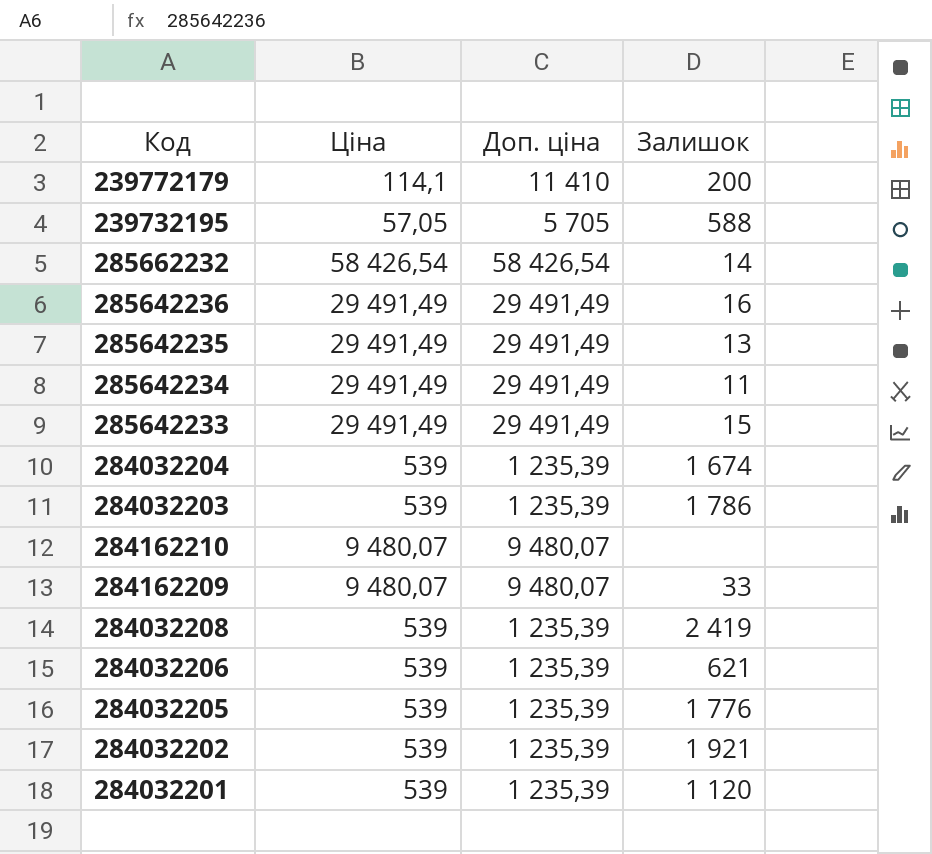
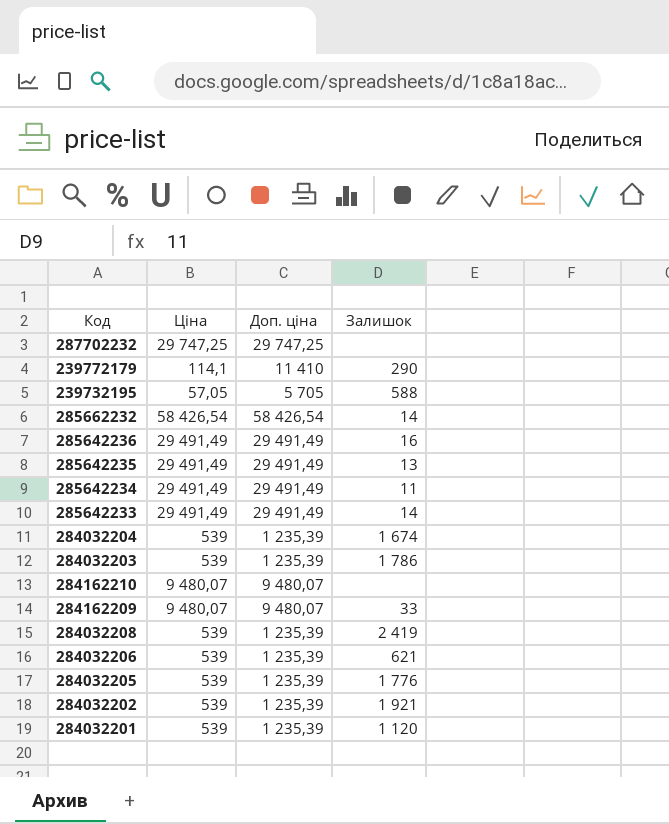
row 287702232: none -> 29 747,25 | 29 747,25 | none
239772179 | Залишок: 200 -> 290
285642233 | Залишок: 15 -> 14

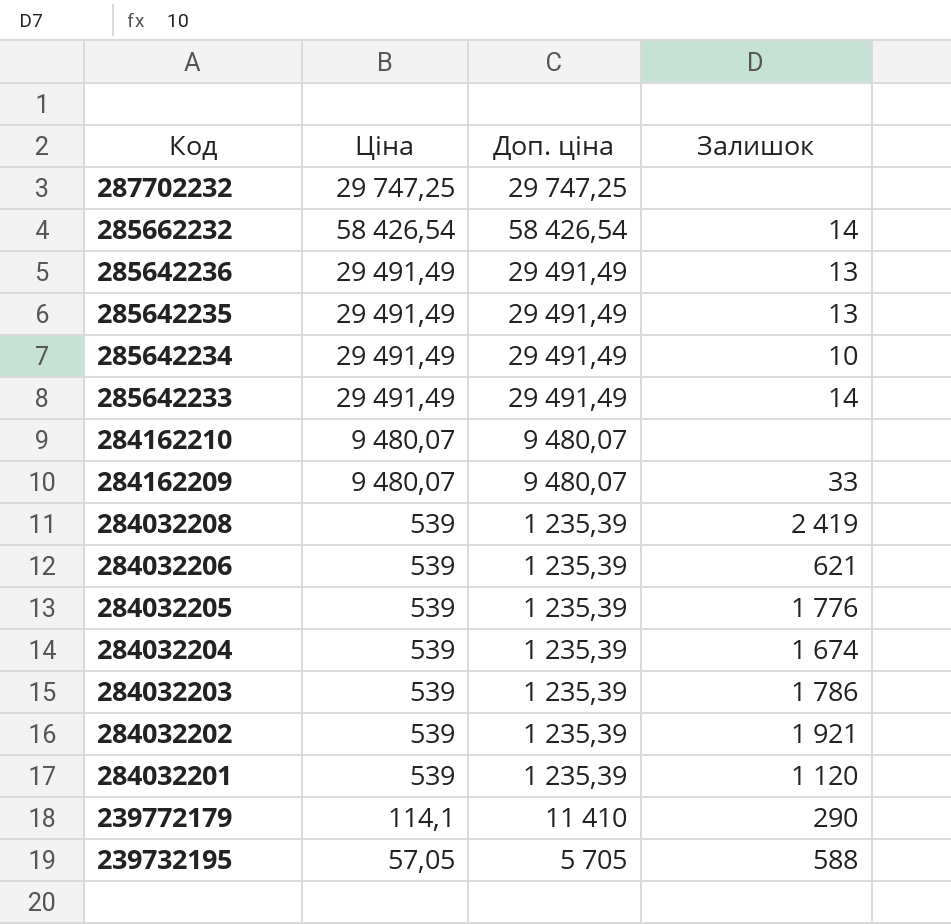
row order: none -> Код descending
285642236 | Залишок: 16 -> 13
285642234 | Залишок: 11 -> 10

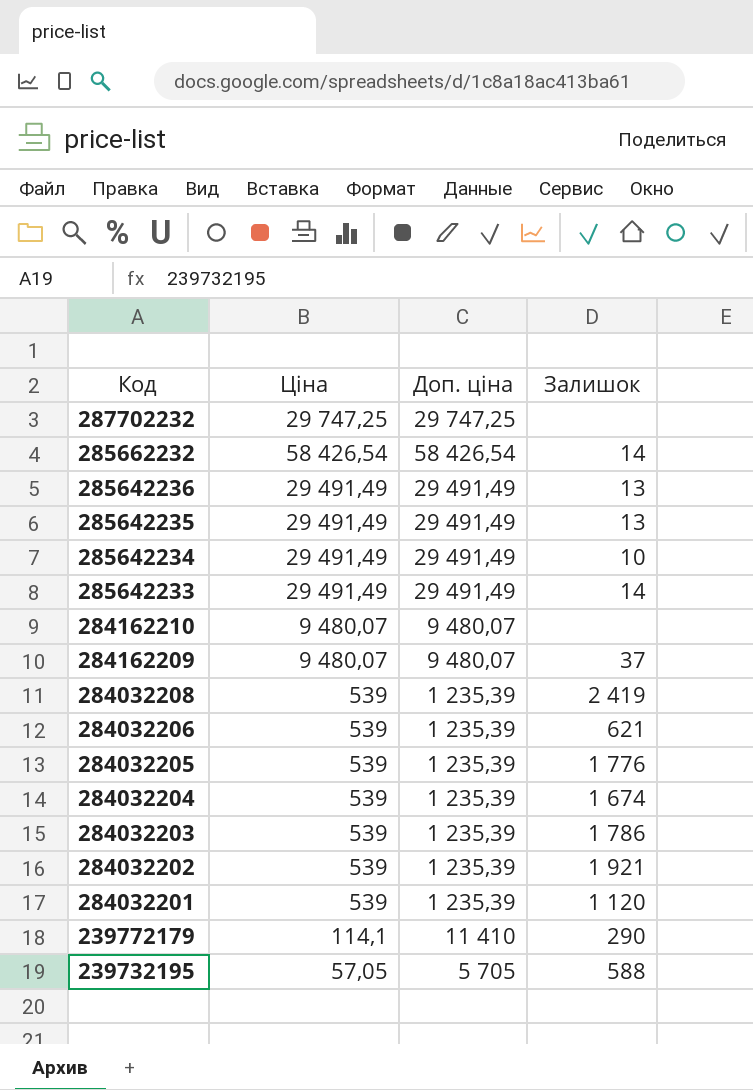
284162209 | Залишок: 33 -> 37

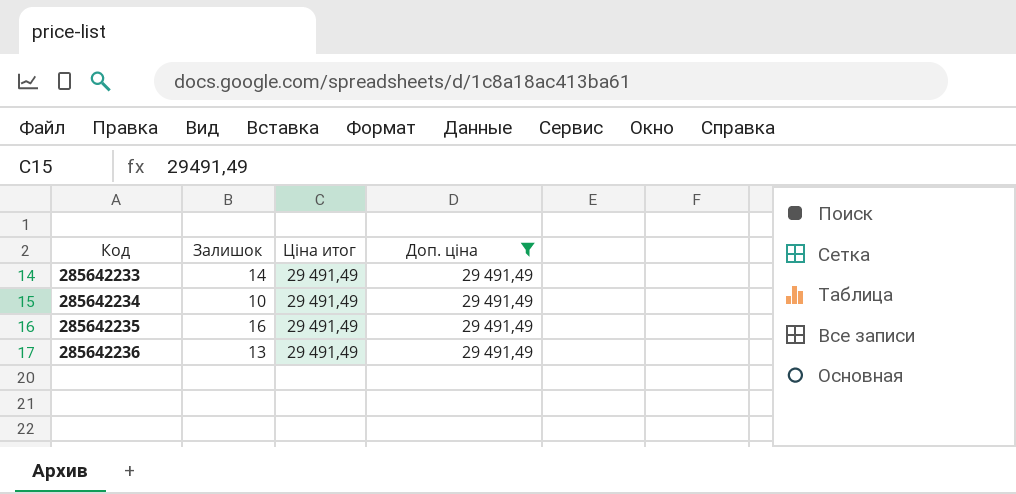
filter: none -> Доп. ціна = 29 491,49
row order: Код descending -> Код ascending
column Залишок | position: 4 -> 2
column name: Ціна -> Ціна итог
285642235 | Залишок: 13 -> 16

